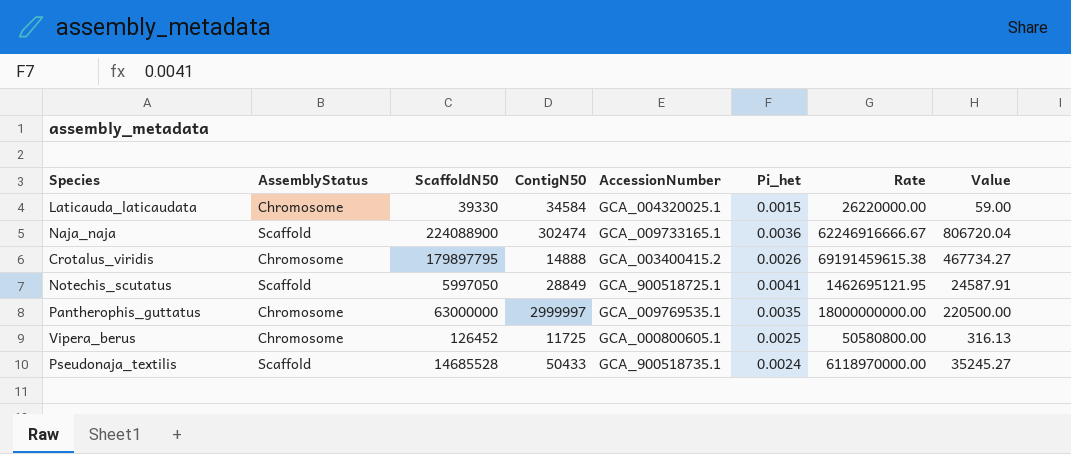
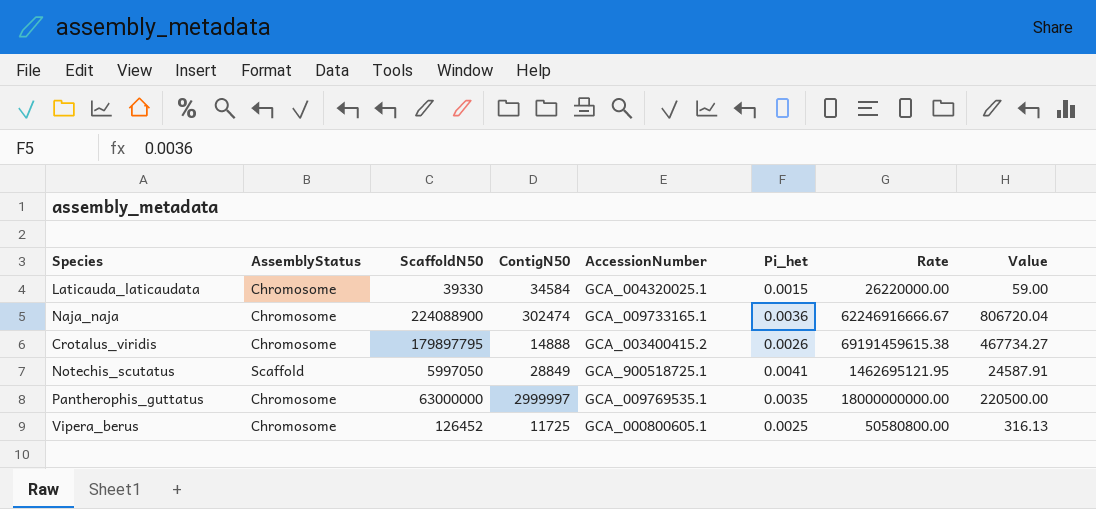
row Pseudonaja_textilis: Scaffold | 14685528 | 50433 | GCA_900518735.1 | 0.0024 | 6118970000.00 | 35245.27 -> none
Naja_naja | AssemblyStatus: Scaffold -> Chromosome

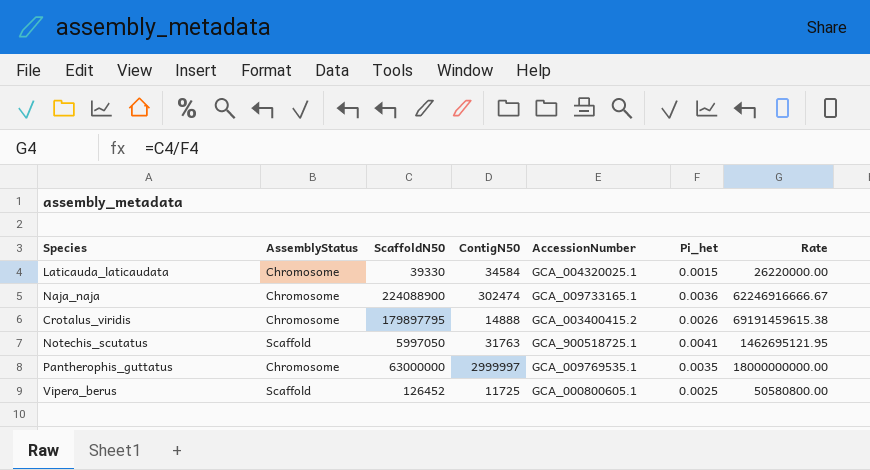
column Value | formula: [ScaffoldN50] * [Pi_het] -> none
Notechis_scutatus | ContigN50: 28849 -> 31763
Vipera_berus | AssemblyStatus: Chromosome -> Scaffold

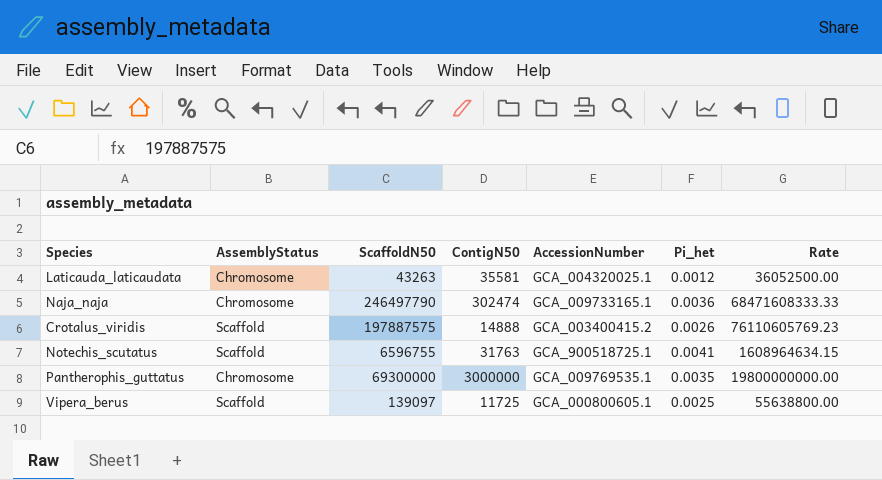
Laticauda_laticaudata | ScaffoldN50: 39330 -> 43263
Laticauda_laticaudata | ContigN50: 34584 -> 35581
Laticauda_laticaudata | Pi_het: 0.0015 -> 0.0012
Laticauda_laticaudata | Rate: 26220000.00 -> 36052500.00
Naja_naja | ScaffoldN50: 224088900 -> 246497790
Naja_naja | Rate: 62246916666.67 -> 68471608333.33
Crotalus_viridis | AssemblyStatus: Chromosome -> Scaffold
Crotalus_viridis | ScaffoldN50: 179897795 -> 197887575
Crotalus_viridis | Rate: 69191459615.38 -> 76110605769.23
Notechis_scutatus | ScaffoldN50: 5997050 -> 6596755
Notechis_scutatus | Rate: 1462695121.95 -> 1608964634.15
Pantherophis_guttatus | ScaffoldN50: 63000000 -> 69300000
Pantherophis_guttatus | ContigN50: 2999997 -> 3000000
Pantherophis_guttatus | Rate: 18000000000.00 -> 19800000000.00
Vipera_berus | ScaffoldN50: 126452 -> 139097
Vipera_berus | Rate: 50580800.00 -> 55638800.00

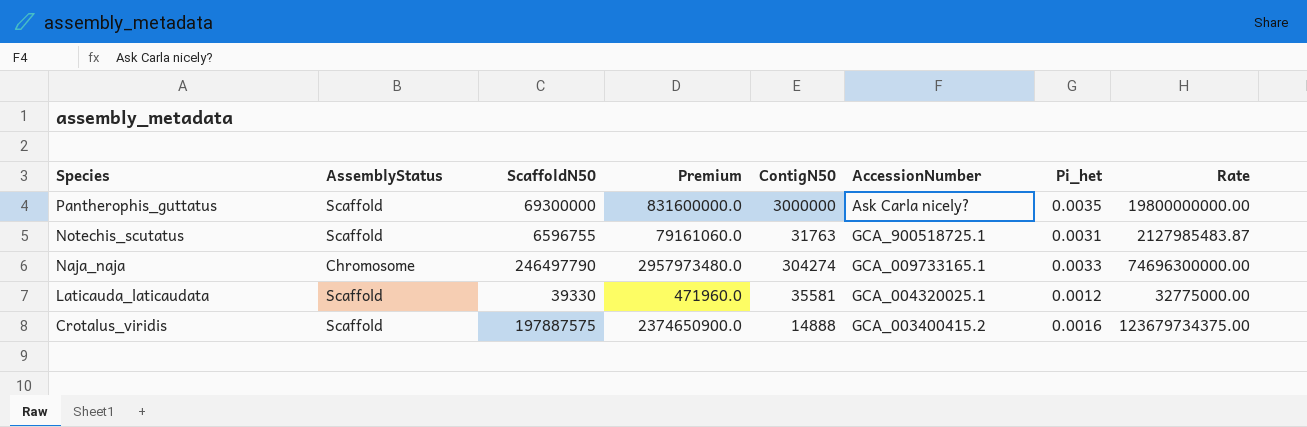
row order: none -> Species descending
column Premium | formula: none -> [ScaffoldN50] * 12
row Vipera_berus: Scaffold | 139097 | 11725 | GCA_000800605.1 | 0.0025 | 55638800.00 -> none
Pantherophis_guttatus | AssemblyStatus: Chromosome -> Scaffold
Pantherophis_guttatus | AccessionNumber: GCA_009769535.1 -> Ask Carla nicely?
Notechis_scutatus | Pi_het: 0.0041 -> 0.0031
Notechis_scutatus | Rate: 1608964634.15 -> 2127985483.87
Naja_naja | ContigN50: 302474 -> 304274
Naja_naja | Pi_het: 0.0036 -> 0.0033
Naja_naja | Rate: 68471608333.33 -> 74696300000.00
Laticauda_laticaudata | AssemblyStatus: Chromosome -> Scaffold
Laticauda_laticaudata | ScaffoldN50: 43263 -> 39330
Laticauda_laticaudata | Rate: 36052500.00 -> 32775000.00
Crotalus_viridis | Pi_het: 0.0026 -> 0.0016
Crotalus_viridis | Rate: 76110605769.23 -> 123679734375.00

